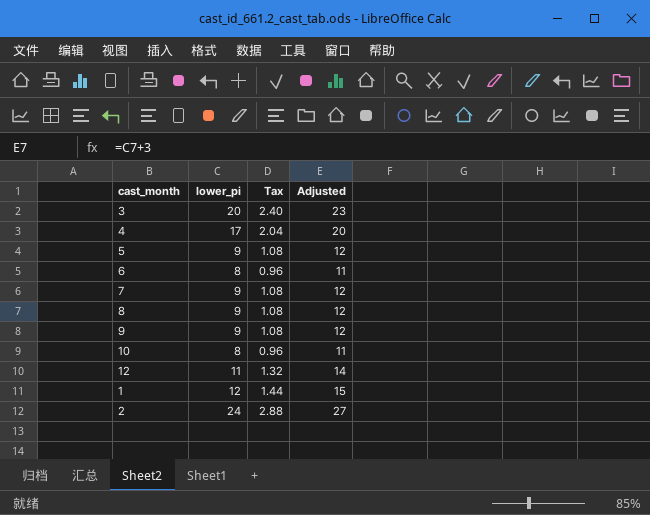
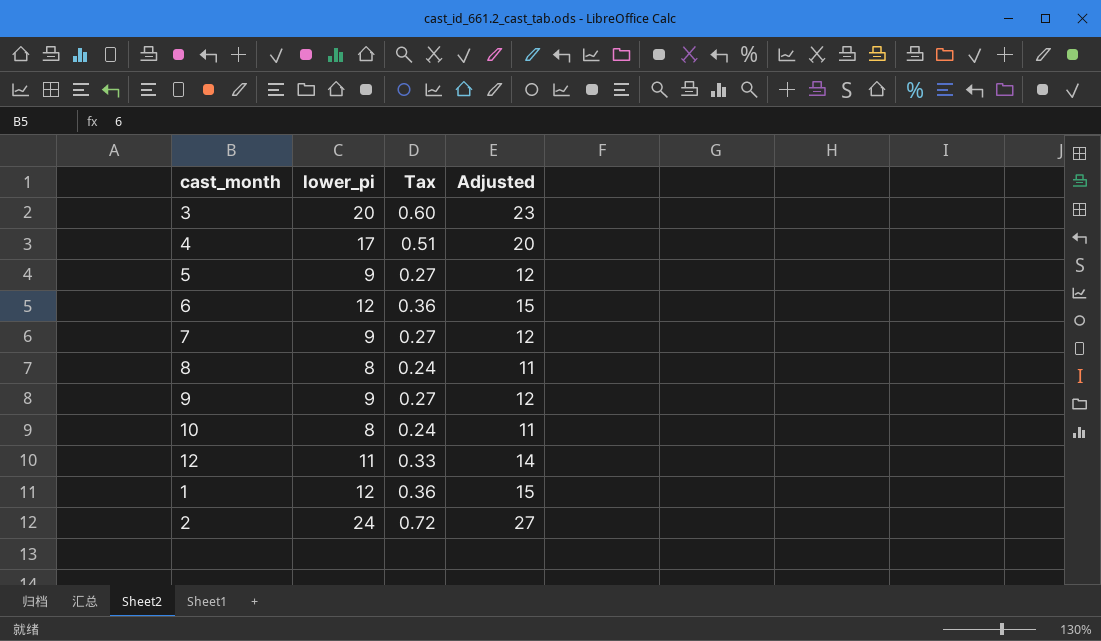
column Tax | formula: [lower_pi] * 0.12 -> [lower_pi] * 0.03
6 | lower_pi: 8 -> 12
6 | Adjusted: 11 -> 15
8 | lower_pi: 9 -> 8
8 | Adjusted: 12 -> 11

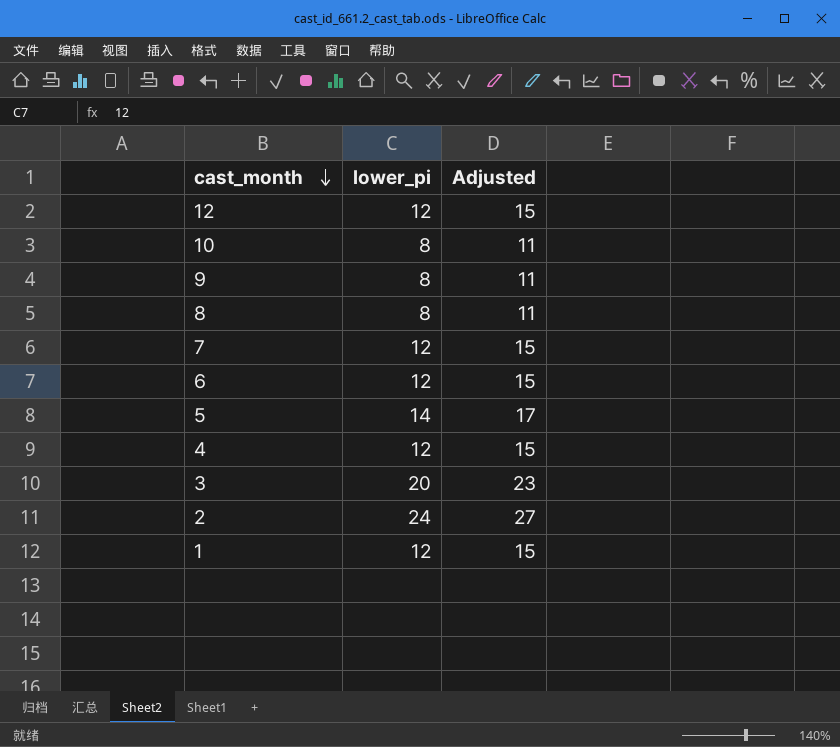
row order: none -> cast_month descending
column Tax | formula: [lower_pi] * 0.03 -> none
12 | lower_pi: 11 -> 12
12 | Adjusted: 14 -> 15
9 | lower_pi: 9 -> 8
9 | Adjusted: 12 -> 11
7 | lower_pi: 9 -> 12
7 | Adjusted: 12 -> 15
5 | lower_pi: 9 -> 14
5 | Adjusted: 12 -> 17
4 | lower_pi: 17 -> 12
4 | Adjusted: 20 -> 15

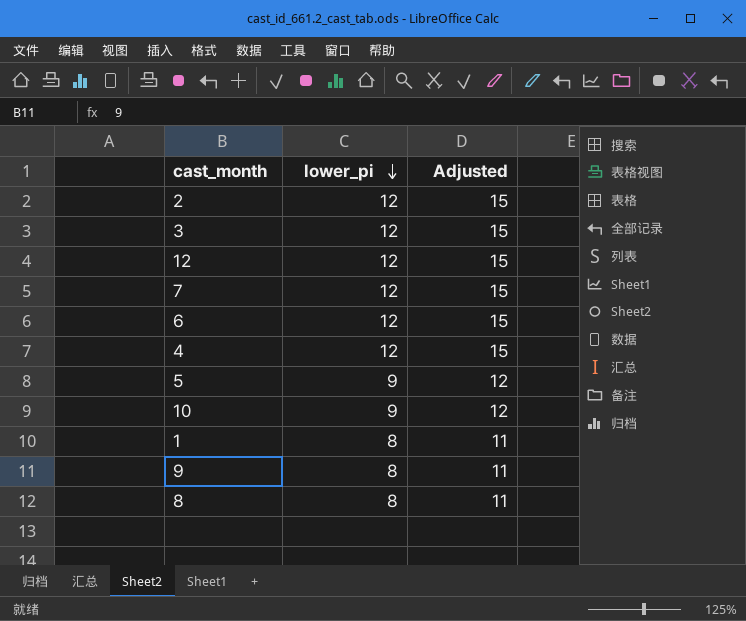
row order: cast_month descending -> lower_pi descending
2 | lower_pi: 24 -> 12
2 | Adjusted: 27 -> 15
3 | lower_pi: 20 -> 12
3 | Adjusted: 23 -> 15
5 | lower_pi: 14 -> 9
5 | Adjusted: 17 -> 12
10 | lower_pi: 8 -> 9
10 | Adjusted: 11 -> 12
1 | lower_pi: 12 -> 8
1 | Adjusted: 15 -> 11

